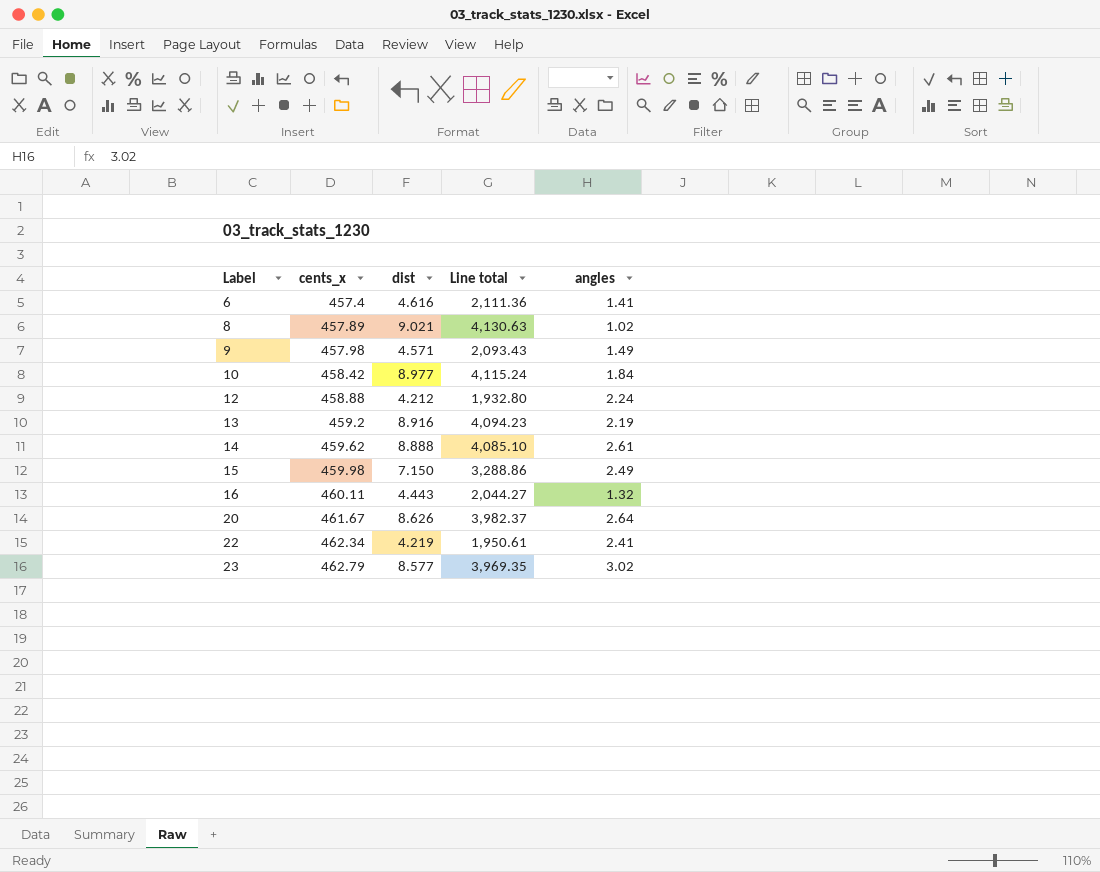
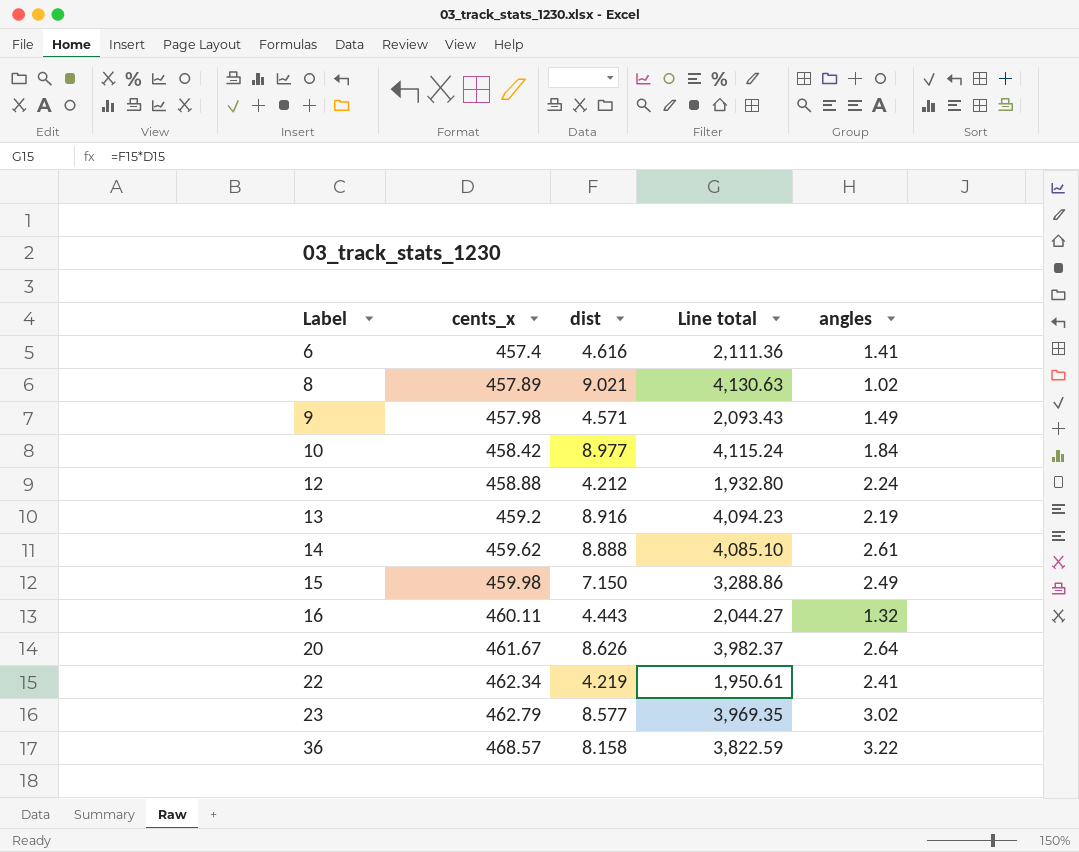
row 36: none -> 468.57 | 8.158 | 3,822.59 | 3.22

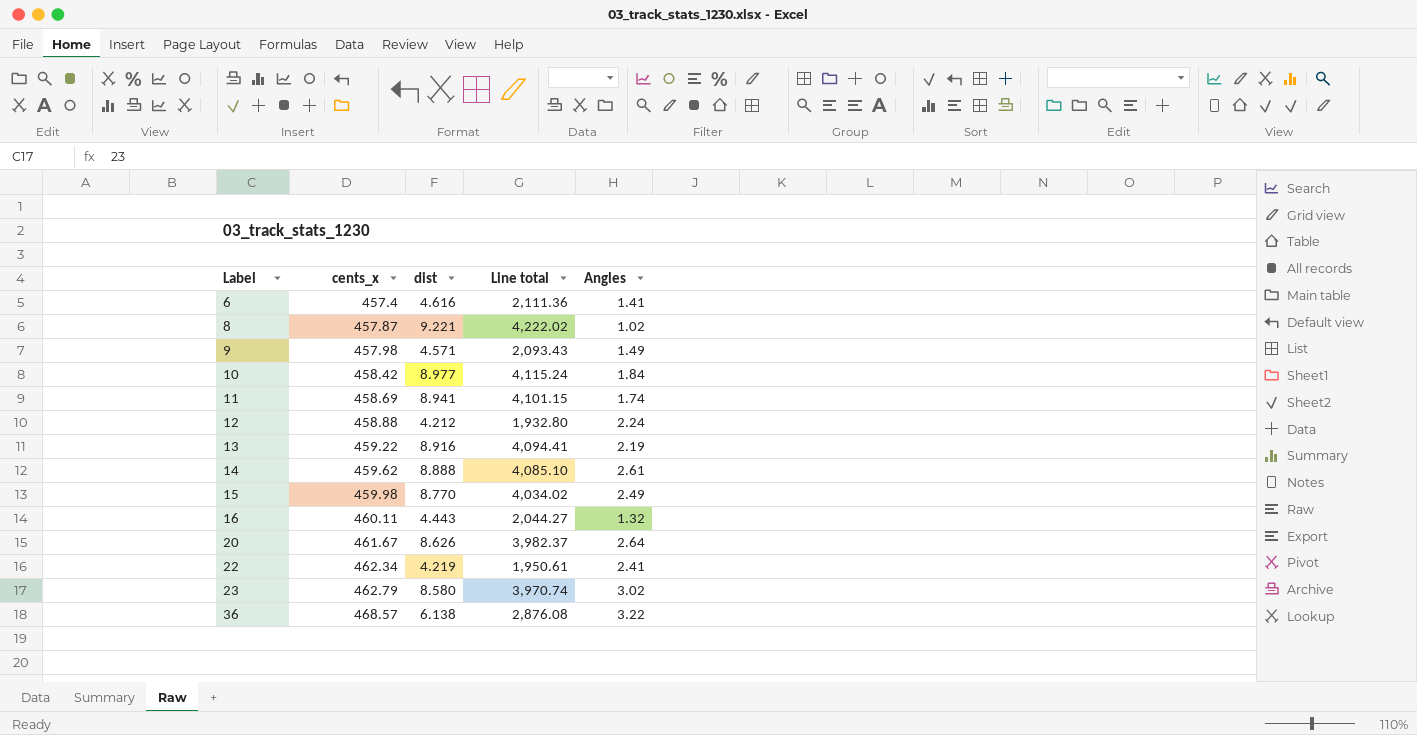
column name: angles -> Angles
8 | cents_x: 457.89 -> 457.87
8 | dist: 9.021 -> 9.221
8 | Line total: 4,130.63 -> 4,222.02
row 11: none -> 458.69 | 8.941 | 4,101.15 | 1.74
13 | cents_x: 459.2 -> 459.22
13 | Line total: 4,094.23 -> 4,094.41
15 | dist: 7.150 -> 8.770
15 | Line total: 3,288.86 -> 4,034.02
23 | dist: 8.577 -> 8.580
23 | Line total: 3,969.35 -> 3,970.74
36 | dist: 8.158 -> 6.138
36 | Line total: 3,822.59 -> 2,876.08

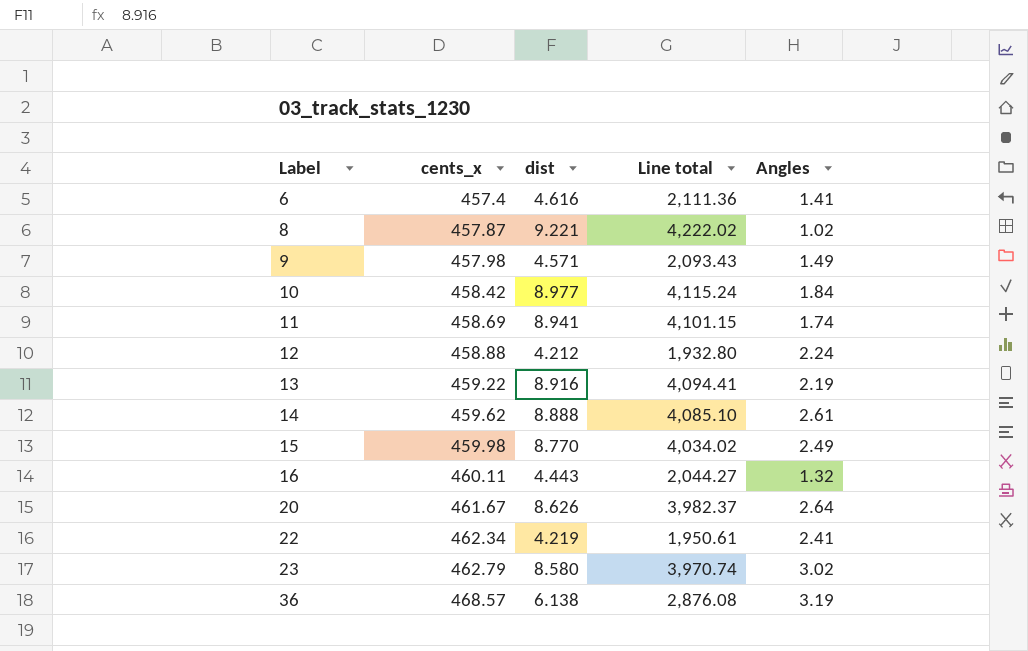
36 | Angles: 3.22 -> 3.19

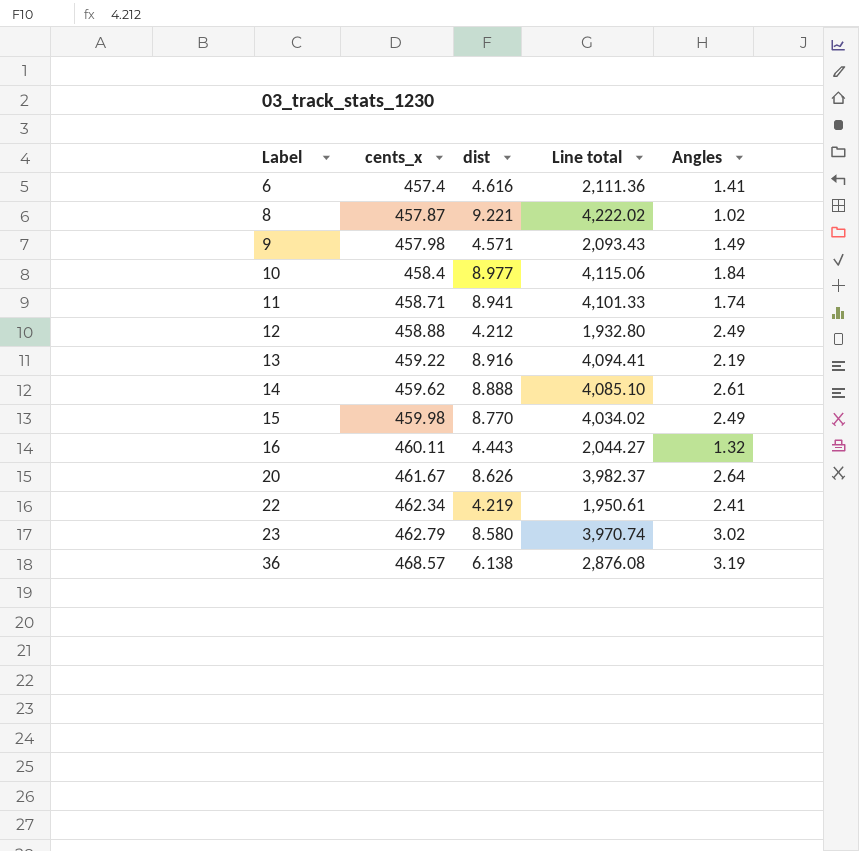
10 | cents_x: 458.42 -> 458.4
10 | Line total: 4,115.24 -> 4,115.06
11 | cents_x: 458.69 -> 458.71
11 | Line total: 4,101.15 -> 4,101.33
12 | Angles: 2.24 -> 2.49

